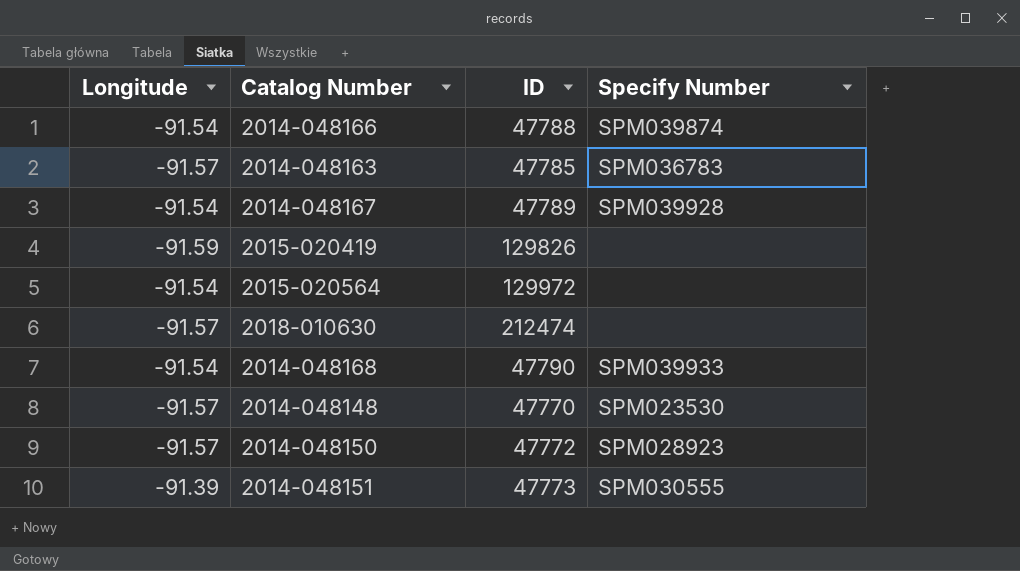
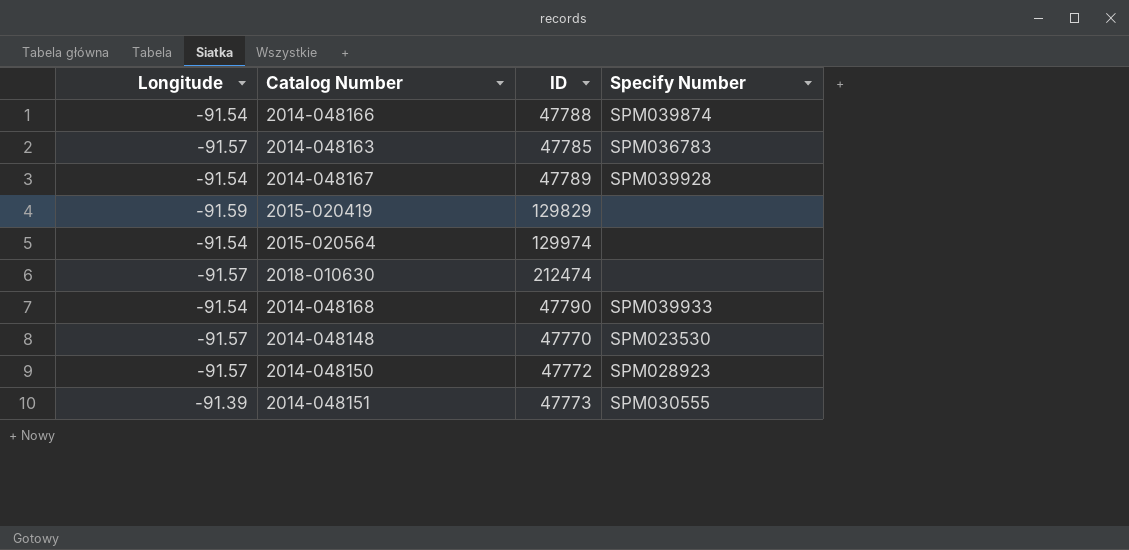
2015-020419 | ID: 129826 -> 129829
2015-020564 | ID: 129972 -> 129974

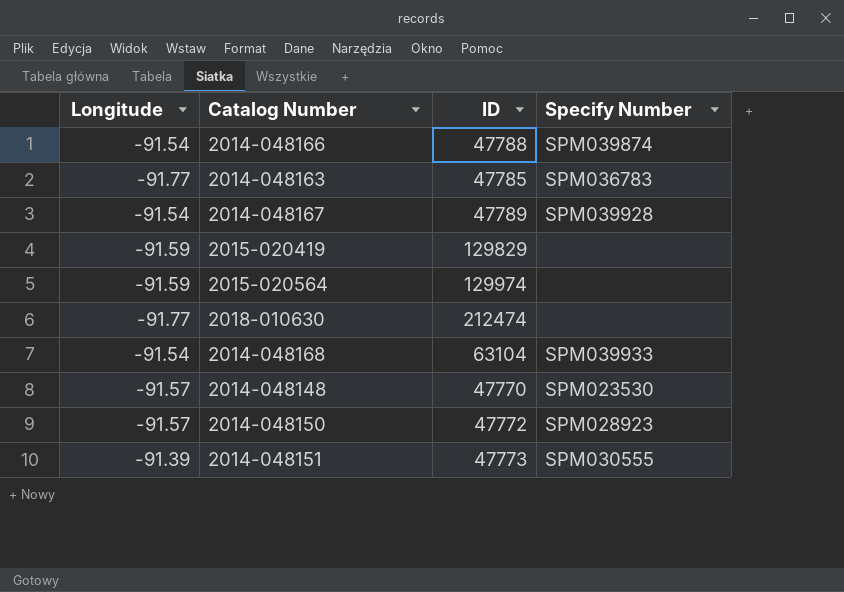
2014-048163 | Longitude: -91.57 -> -91.77
2015-020564 | Longitude: -91.54 -> -91.59
2018-010630 | Longitude: -91.57 -> -91.77
2014-048168 | ID: 47790 -> 63104

